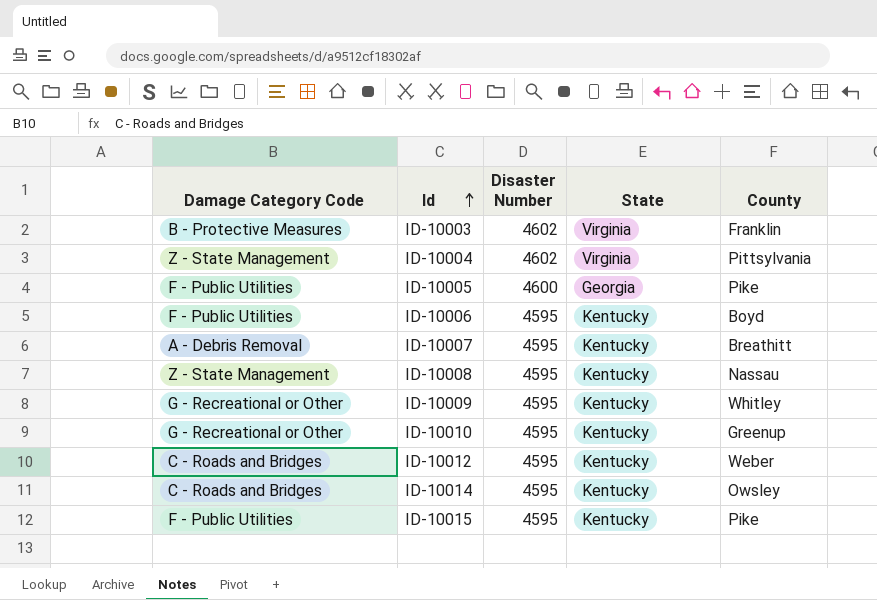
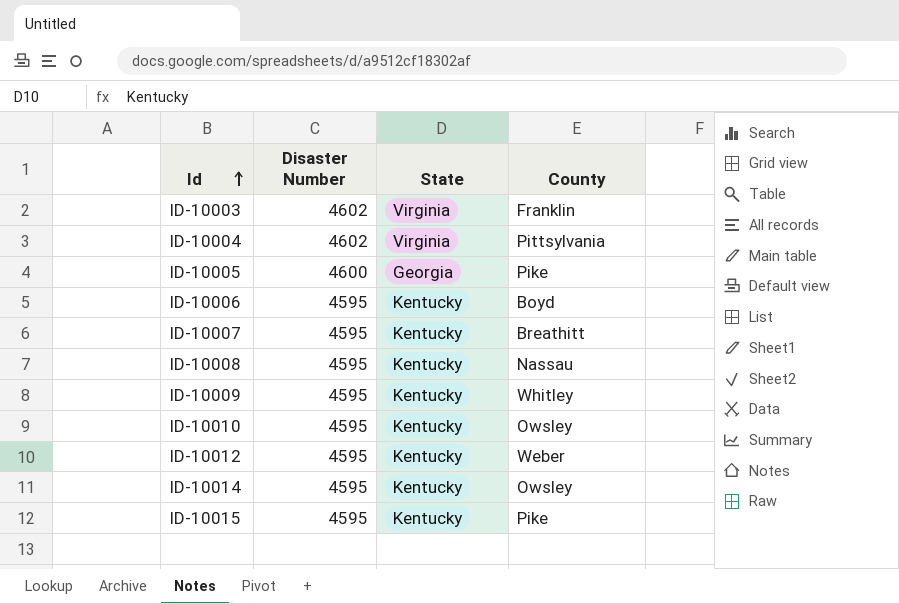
column Damage Category Code | position: 1 -> none
ID-10010 | County: Greenup -> Owsley

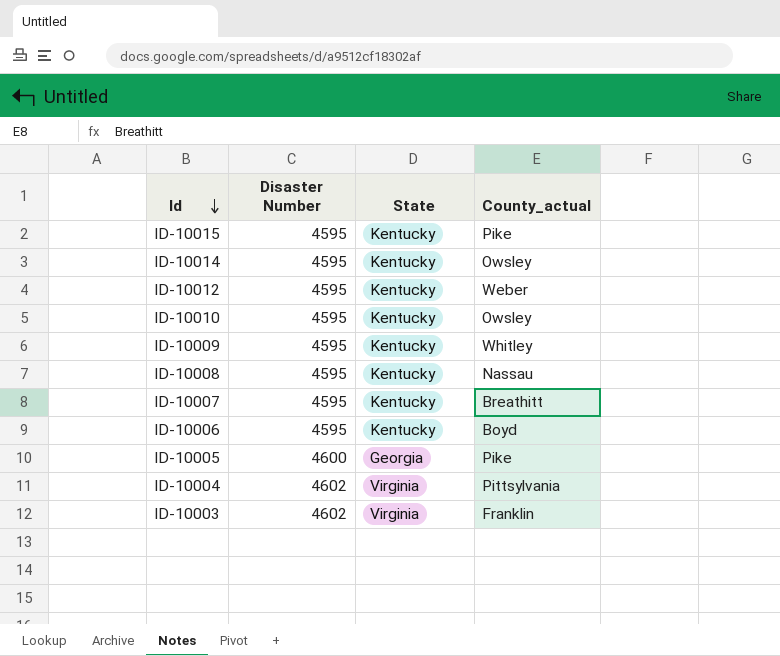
row order: Id ascending -> Id descending
column name: County -> County_actual

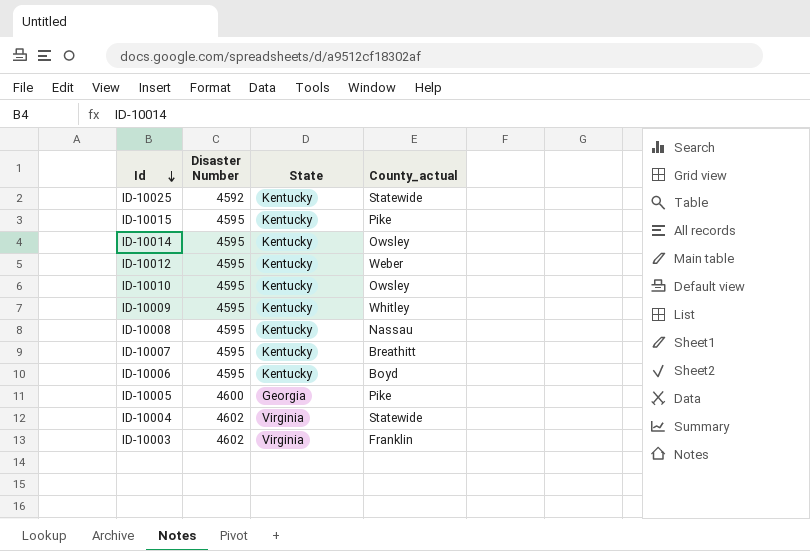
row ID-10025: none -> 4592 | Kentucky | Statewide
ID-10004 | County_actual: Pittsylvania -> Statewide

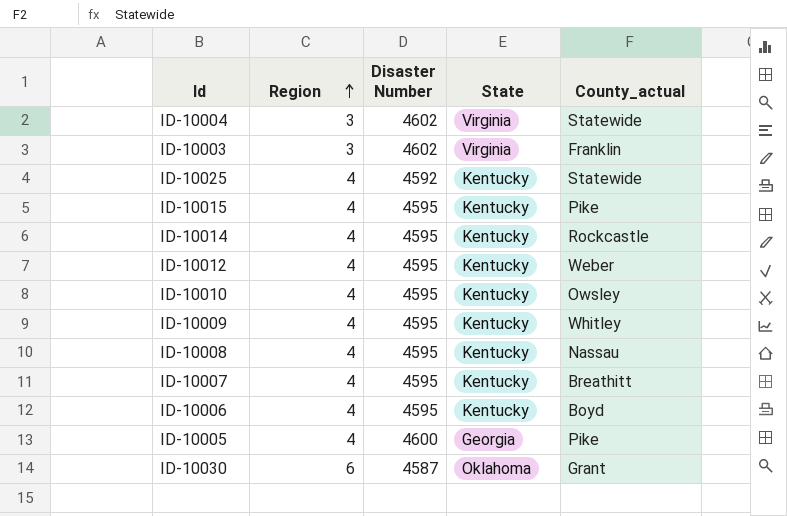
row order: Id descending -> Region ascending
column Region | position: none -> 2
ID-10014 | County_actual: Owsley -> Rockcastle
row ID-10030: none -> 6 | 4587 | Oklahoma | Grant

